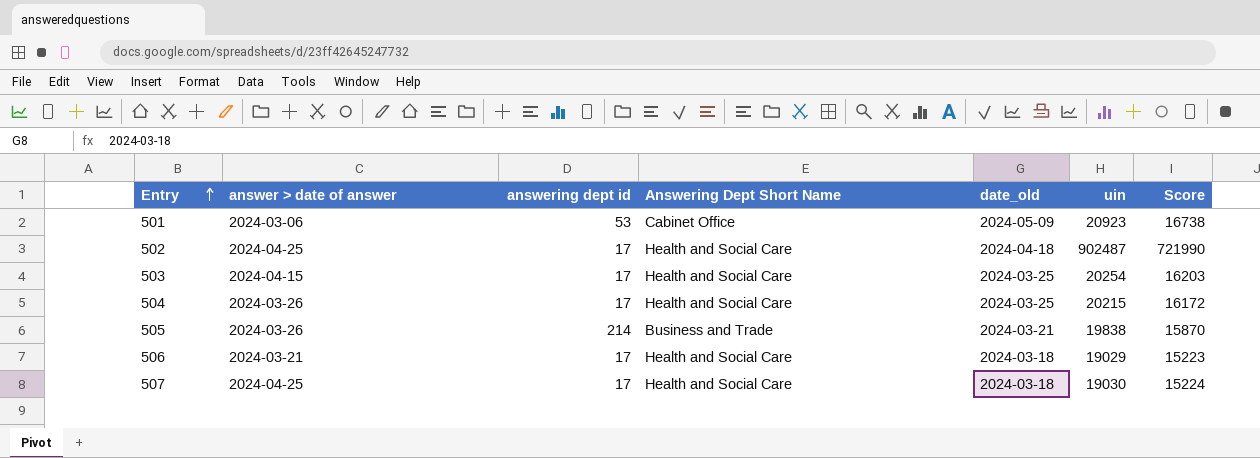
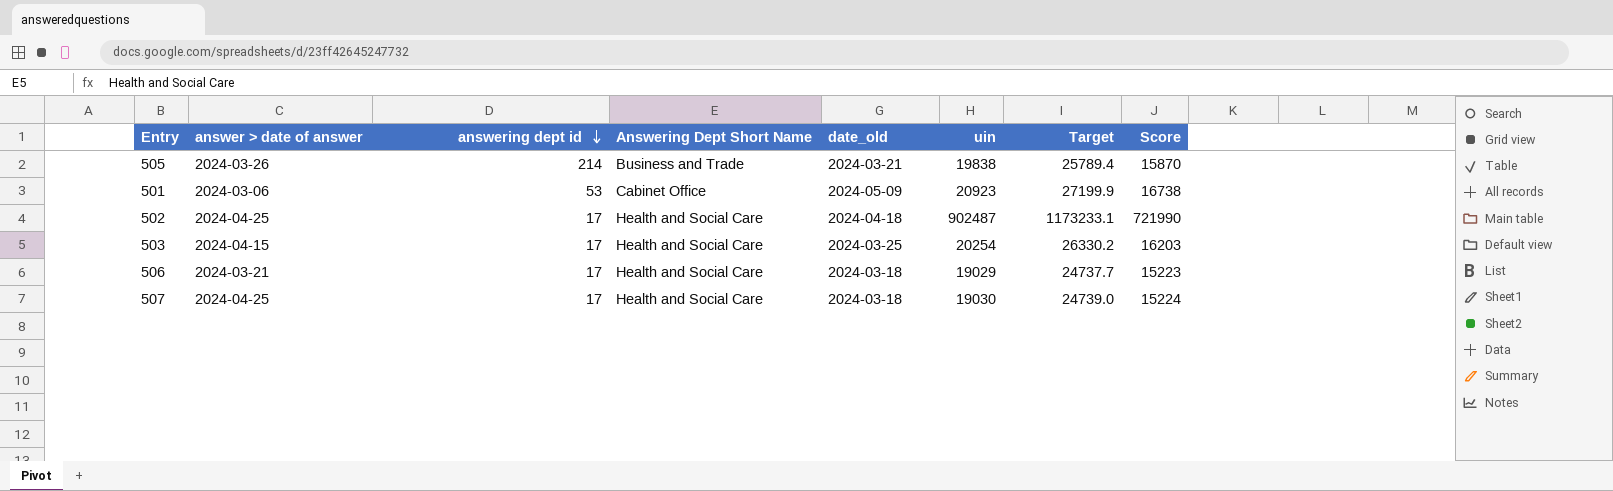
row order: Entry ascending -> answering dept id descending
column Target | formula: none -> [uin] * 1.3
row 504: 2024-03-26 | 17 | Health and Social Care | 2024-03-25 | 20215 | 16172 -> none

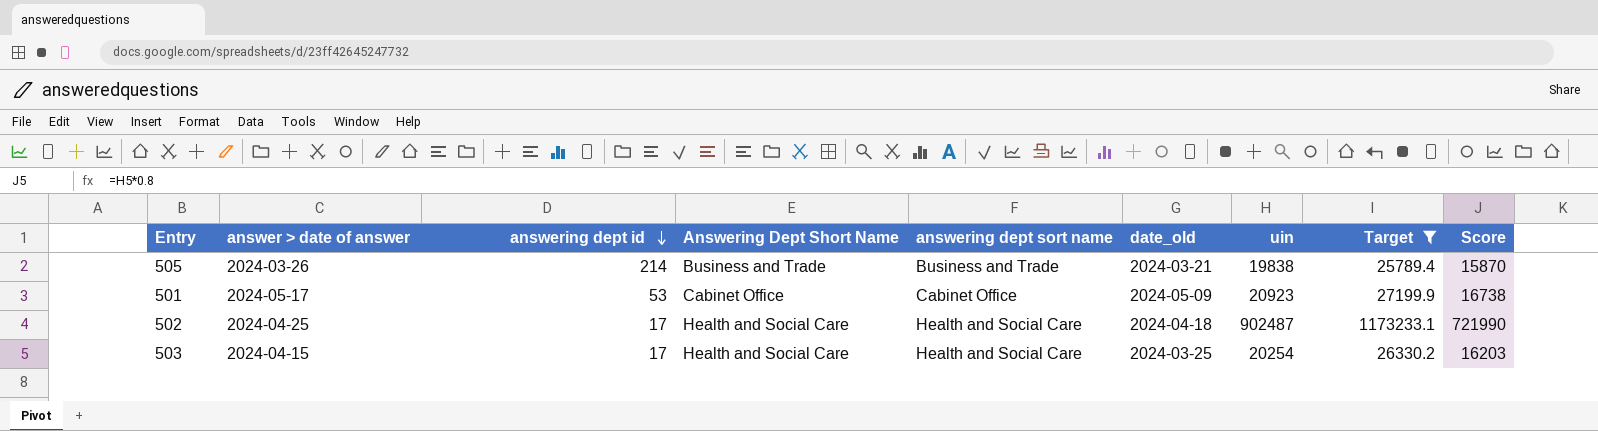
filter: none -> Target >= 25789.4
column answering dept sort name | position: none -> 5
501 | answer > date of answer: 2024-03-06 -> 2024-05-17

